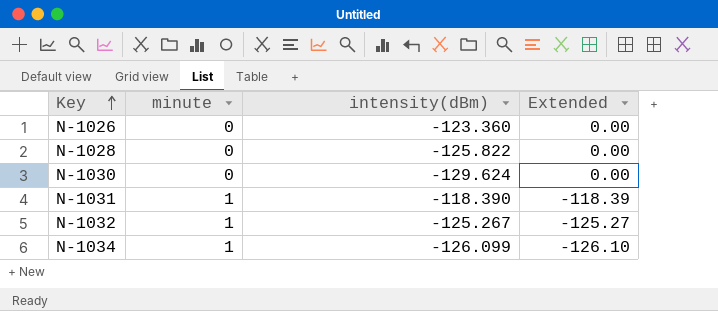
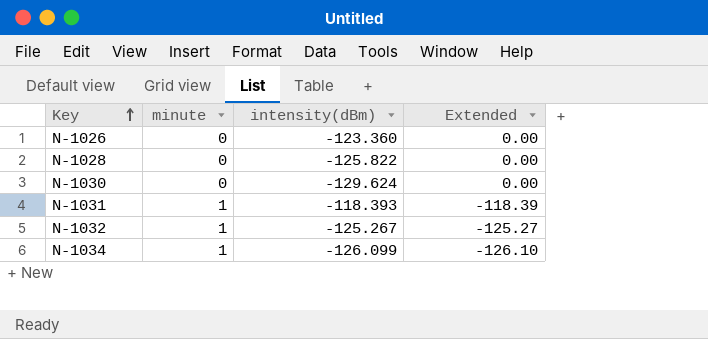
N-1031 | intensity(dBm): -118.390 -> -118.393

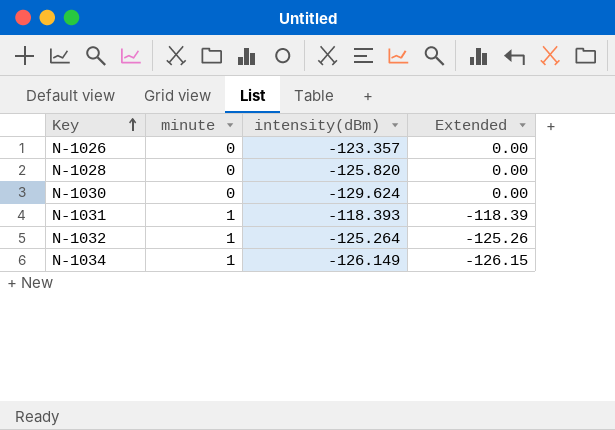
N-1026 | intensity(dBm): -123.360 -> -123.357
N-1028 | intensity(dBm): -125.822 -> -125.820
N-1032 | intensity(dBm): -125.267 -> -125.264
N-1032 | Extended: -125.27 -> -125.26
N-1034 | intensity(dBm): -126.099 -> -126.149
N-1034 | Extended: -126.10 -> -126.15

